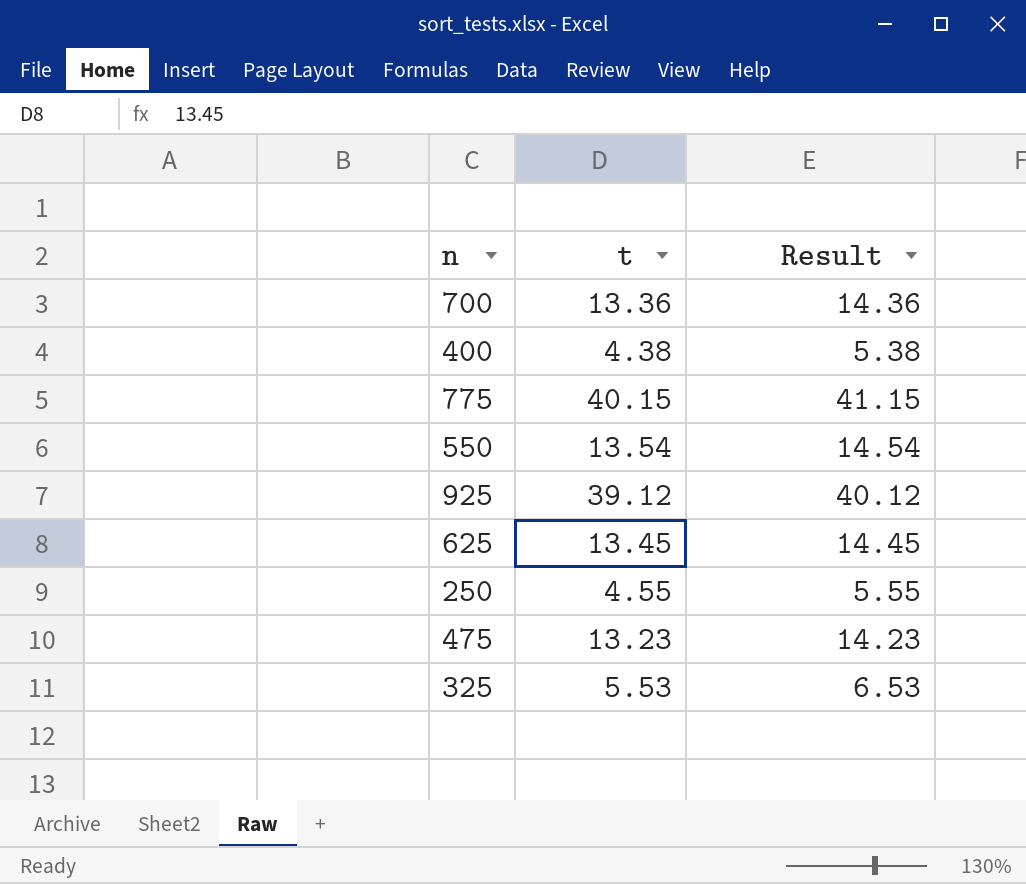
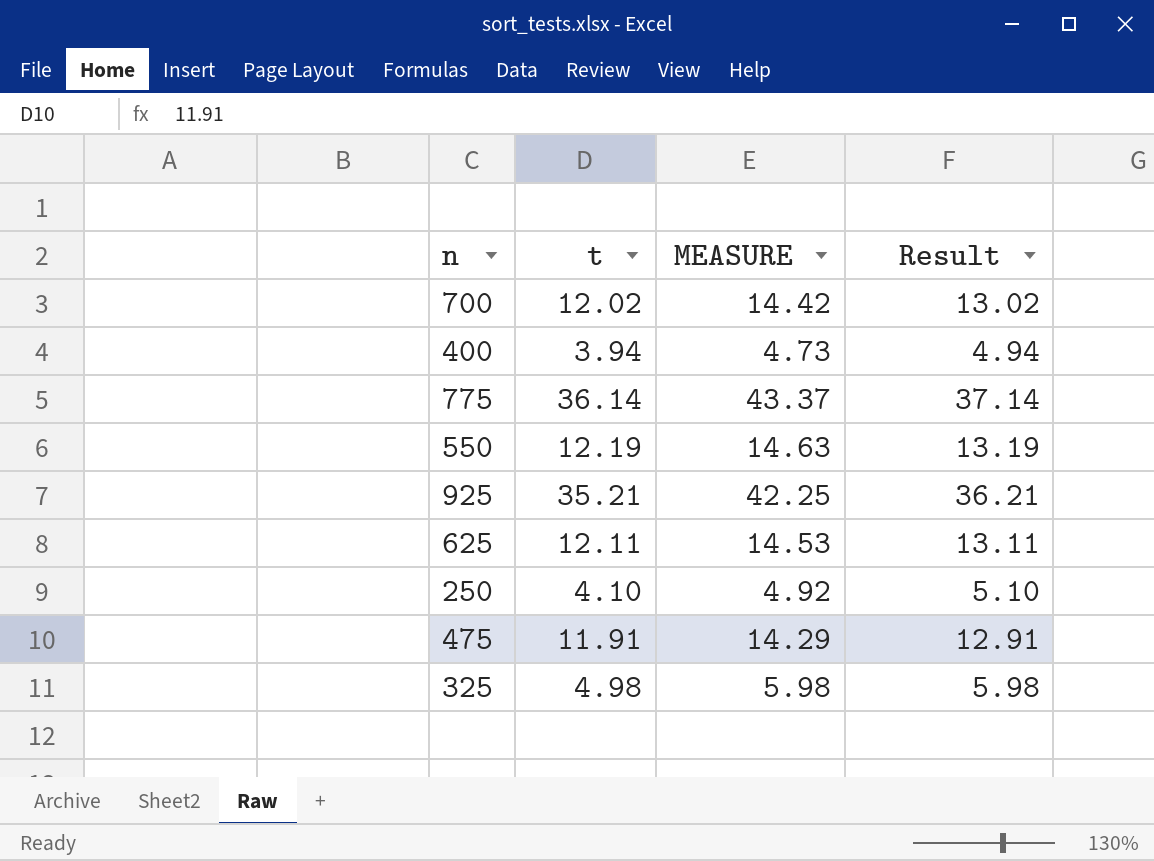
column MEASURE | formula: none -> [t] * 1.2
700 | t: 13.36 -> 12.02
700 | Result: 14.36 -> 13.02
400 | t: 4.38 -> 3.94
400 | Result: 5.38 -> 4.94
775 | t: 40.15 -> 36.14
775 | Result: 41.15 -> 37.14
550 | t: 13.54 -> 12.19
550 | Result: 14.54 -> 13.19
925 | t: 39.12 -> 35.21
925 | Result: 40.12 -> 36.21
625 | t: 13.45 -> 12.11
625 | Result: 14.45 -> 13.11
250 | t: 4.55 -> 4.10
250 | Result: 5.55 -> 5.10
475 | t: 13.23 -> 11.91
475 | Result: 14.23 -> 12.91
325 | t: 5.53 -> 4.98
325 | Result: 6.53 -> 5.98

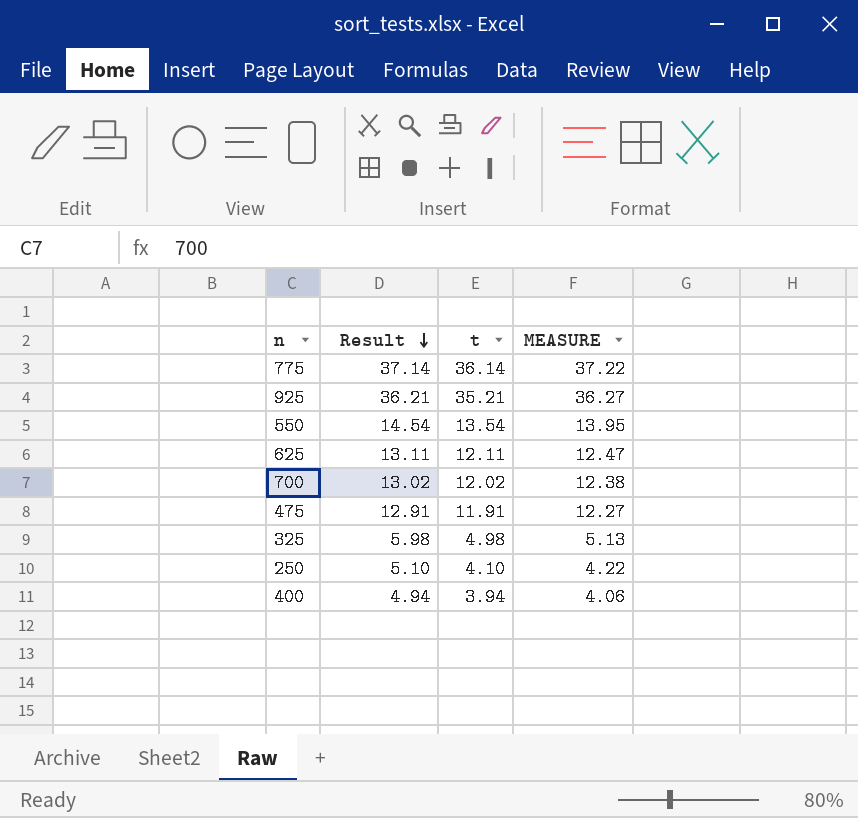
row order: none -> Result descending
column Result | position: 4 -> 2
column MEASURE | formula: [t] * 1.2 -> [t] * 1.03
550 | Result: 13.19 -> 14.54
550 | t: 12.19 -> 13.54

